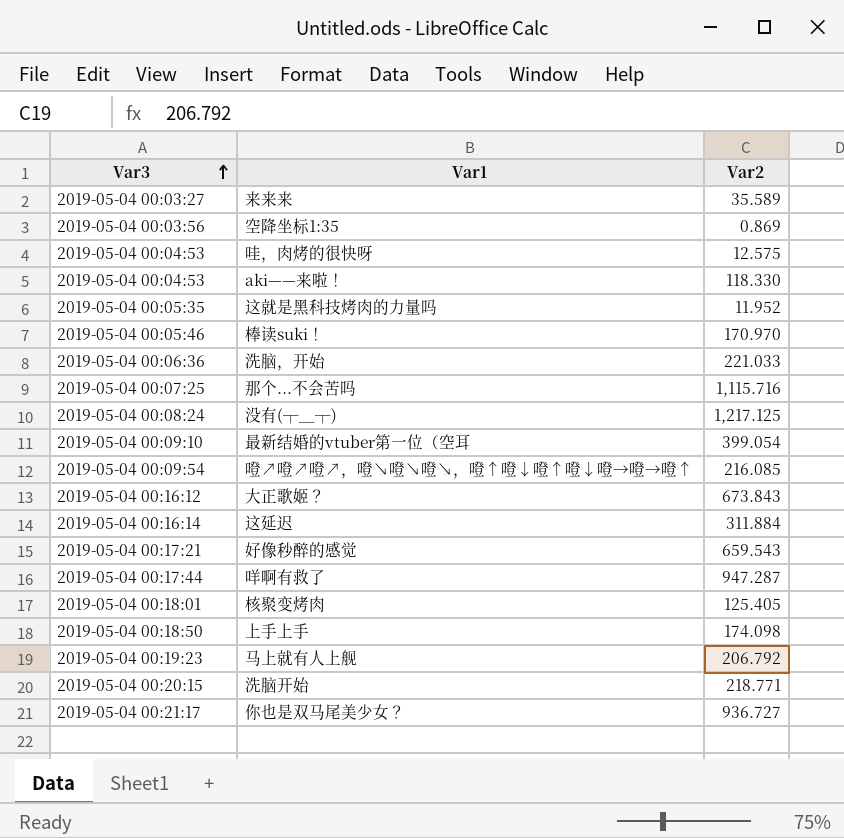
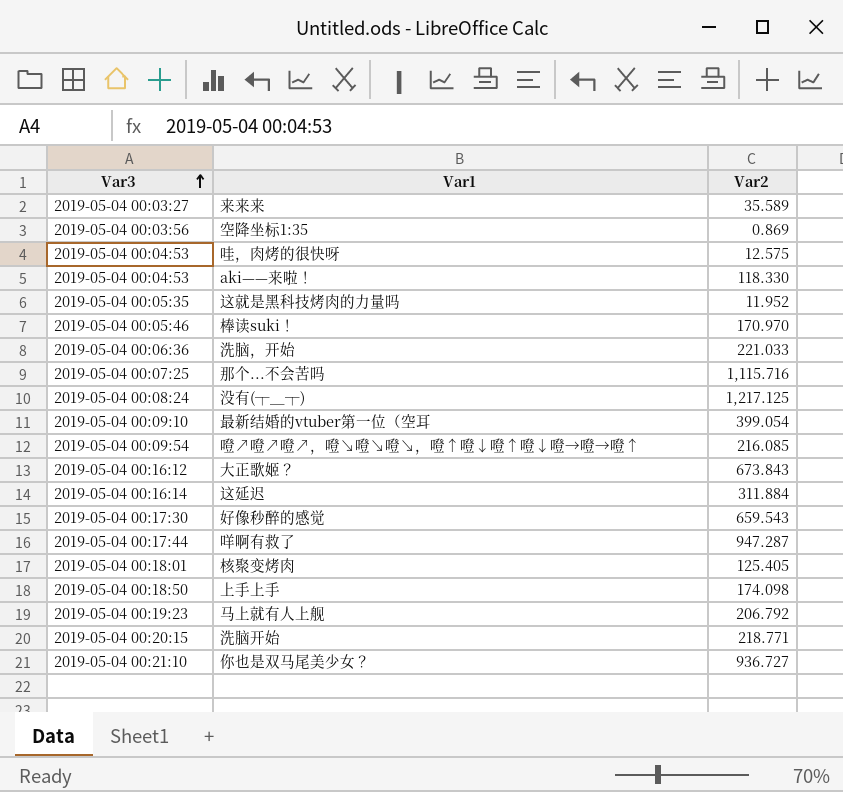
好像秒醉的感觉 | Var3: 2019-05-04 00:17:21 -> 2019-05-04 00:17:30
你也是双马尾美少女？ | Var3: 2019-05-04 00:21:17 -> 2019-05-04 00:21:10

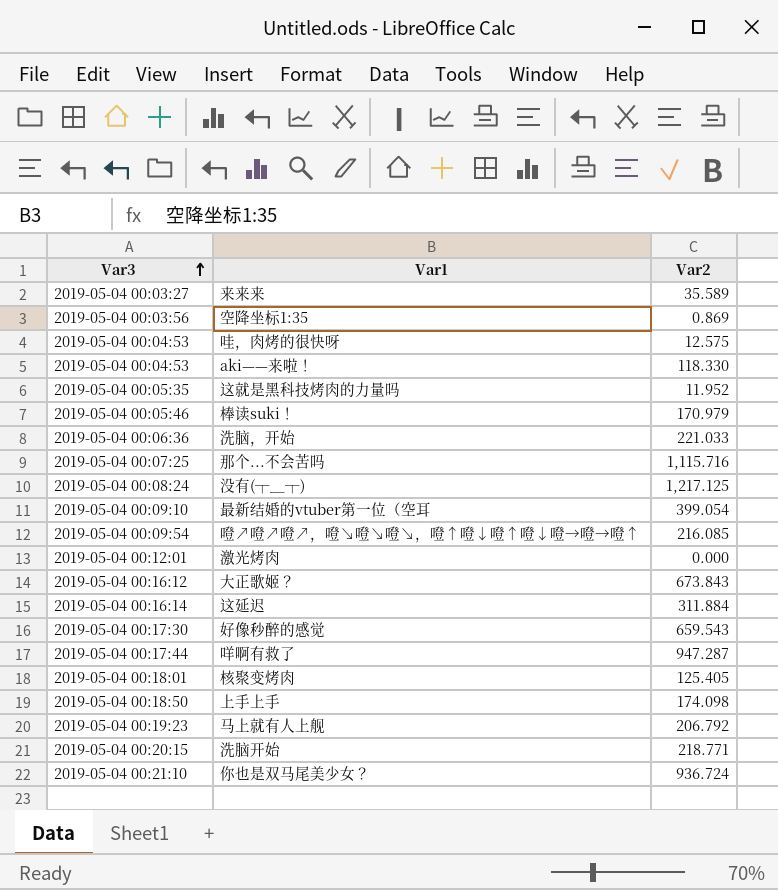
棒读suki！ | Var2: 170.970 -> 170.979
row 激光烤肉: none -> 2019-05-04 00:12:01 | 0.000
你也是双马尾美少女？ | Var2: 936.727 -> 936.724

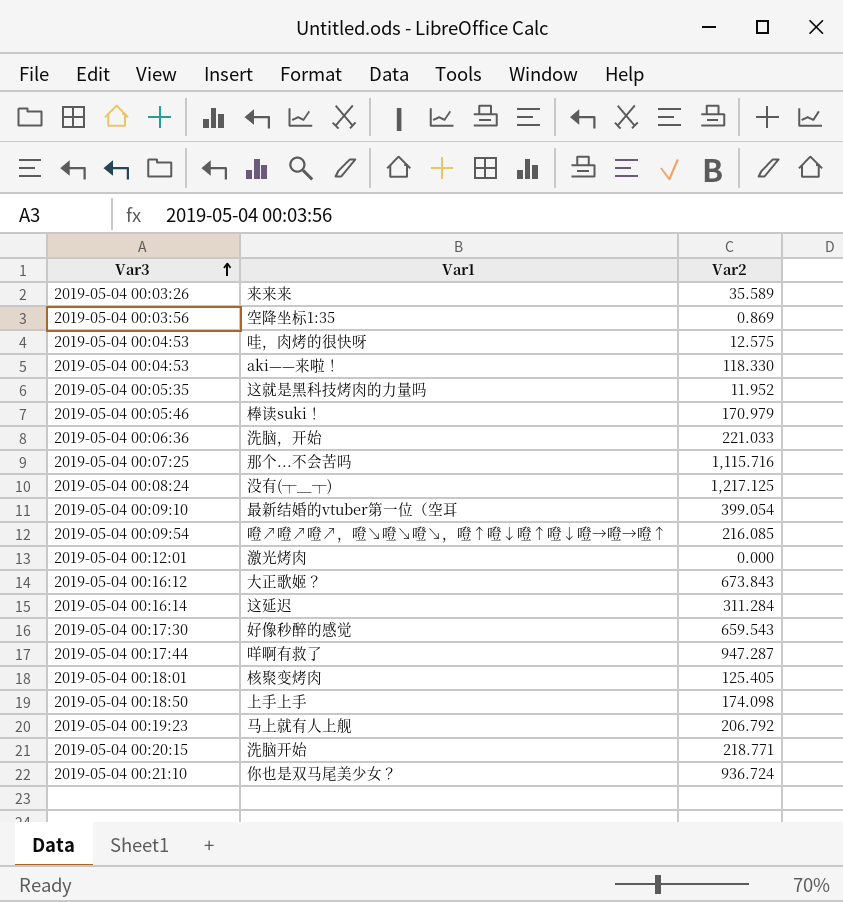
来来来 | Var3: 2019-05-04 00:03:27 -> 2019-05-04 00:03:26
这延迟 | Var2: 311.884 -> 311.284

